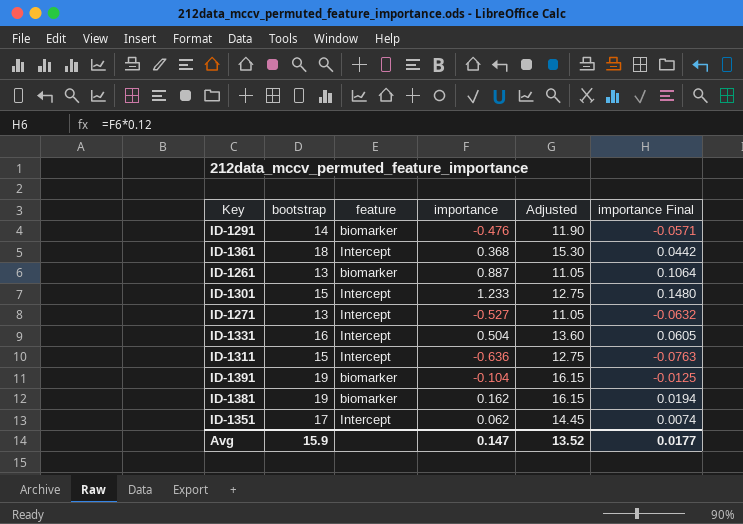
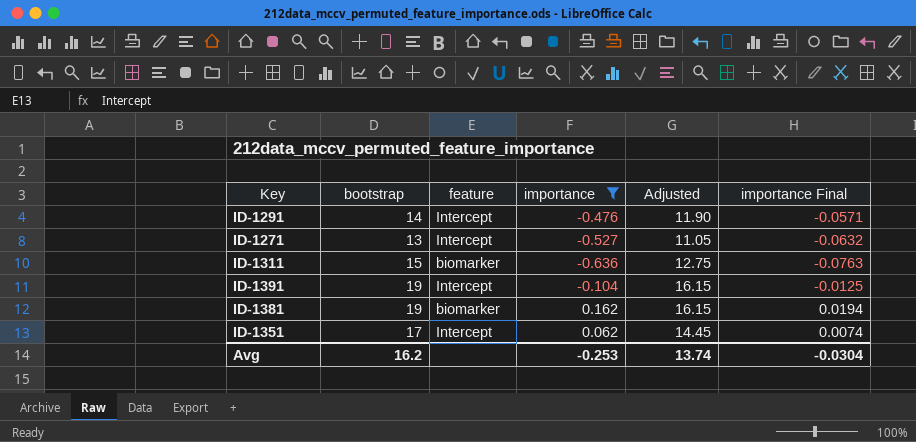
filter: none -> importance <= 0.162
ID-1291 | feature: biomarker -> Intercept
ID-1311 | feature: Intercept -> biomarker
ID-1391 | feature: biomarker -> Intercept
Avg | bootstrap: 15.9 -> 16.2
Avg | importance: 0.147 -> -0.253
Avg | Adjusted: 13.52 -> 13.74
Avg | importance Final: 0.0177 -> -0.0304

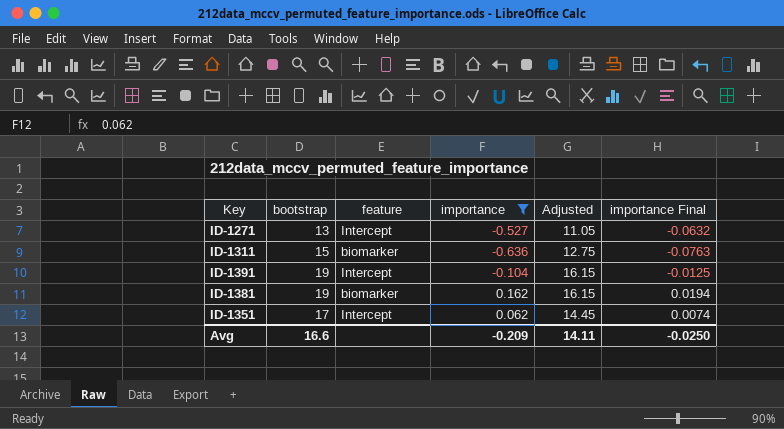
row ID-1291: 14 | Intercept | -0.476 | 11.90 | -0.0571 -> none
Avg | bootstrap: 16.2 -> 16.6
Avg | importance: -0.253 -> -0.209
Avg | Adjusted: 13.74 -> 14.11
Avg | importance Final: -0.0304 -> -0.0250

